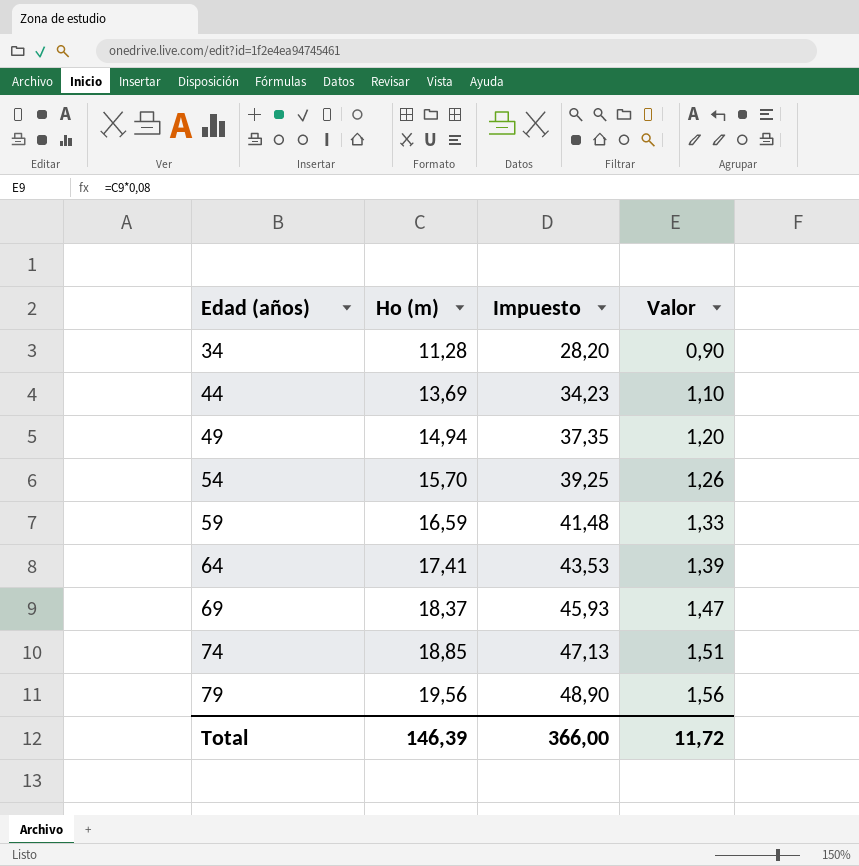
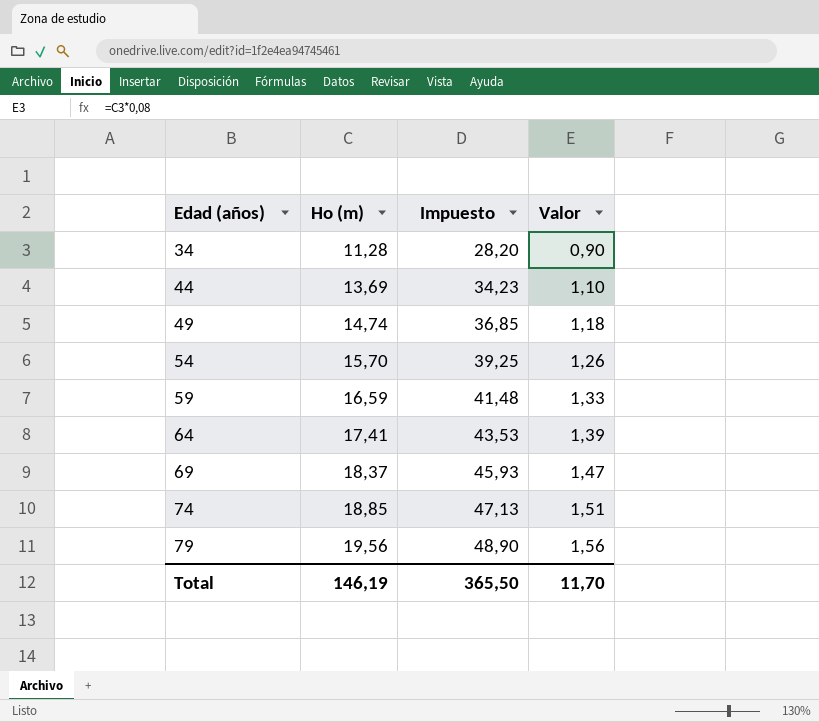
49 | Ho (m): 14,94 -> 14,74
49 | Impuesto: 37,35 -> 36,85
49 | Valor: 1,20 -> 1,18
Total | Ho (m): 146,39 -> 146,19
Total | Impuesto: 366,00 -> 365,50
Total | Valor: 11,72 -> 11,70

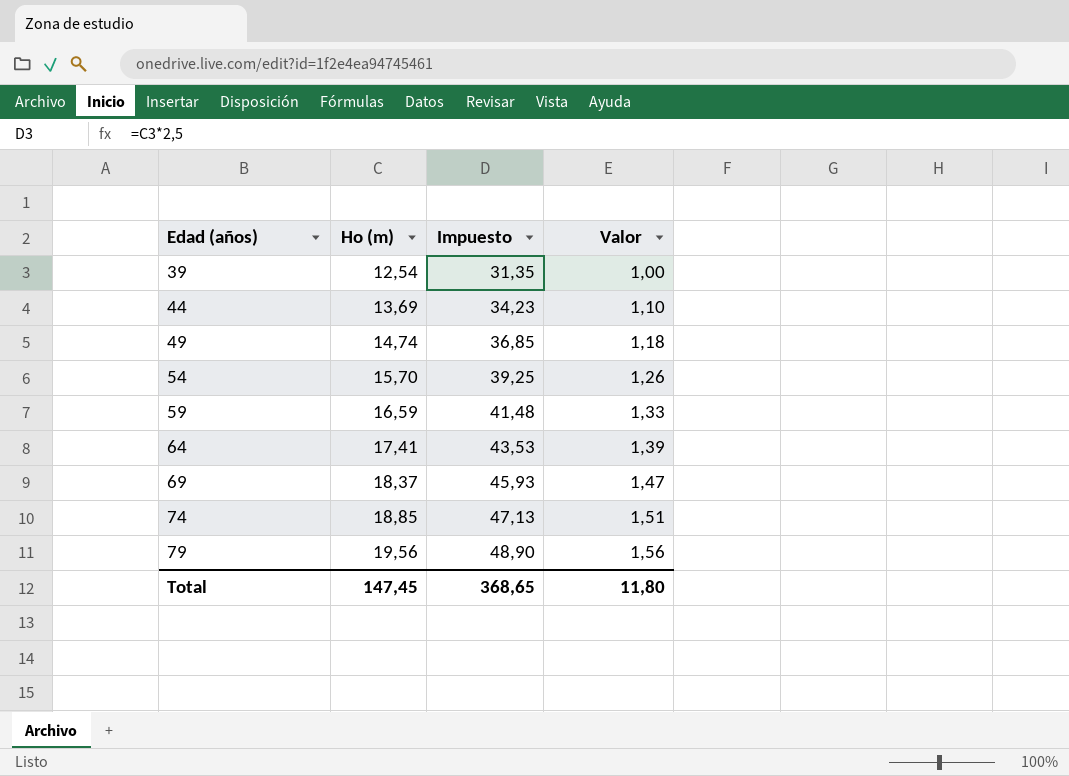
row 34: 11,28 | 28,20 | 0,90 -> none
row 39: none -> 12,54 | 31,35 | 1,00
Total | Ho (m): 146,19 -> 147,45
Total | Impuesto: 365,50 -> 368,65
Total | Valor: 11,70 -> 11,80

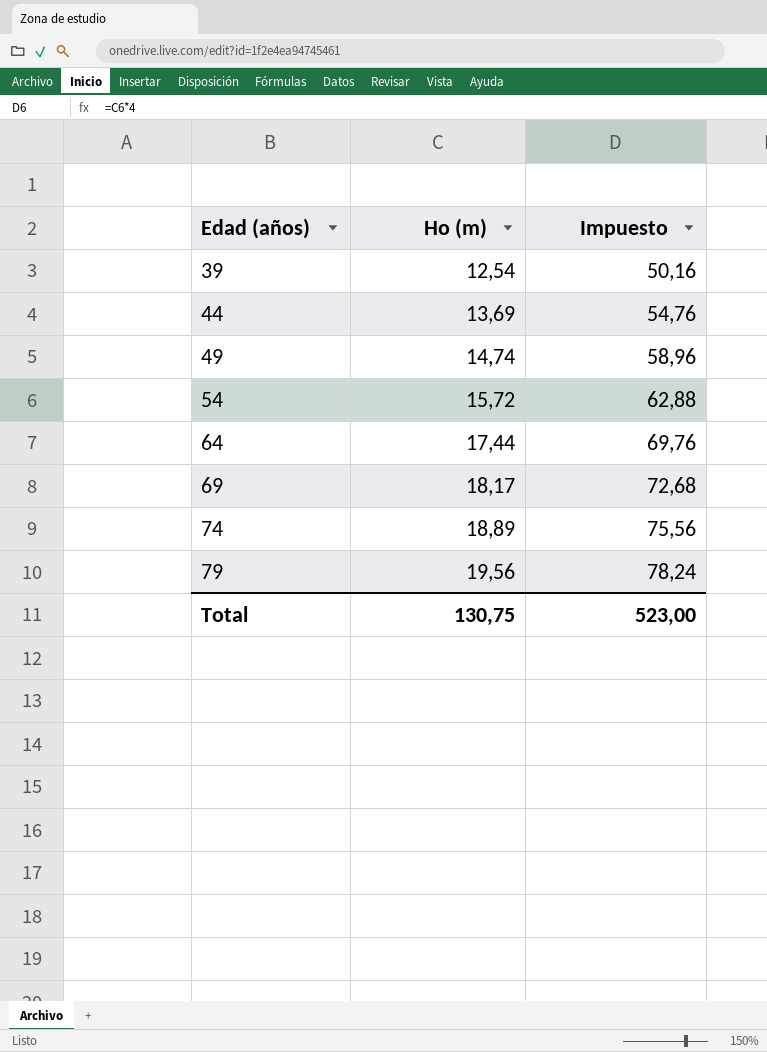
column Valor | formula: [Ho (m)] * 0,08 -> none
column Impuesto | formula: [Ho (m)] * 2,5 -> [Ho (m)] * 4
row 59: 16,59 | 41,48 | 1,33 -> none
54 | Ho (m): 15,70 -> 15,72
64 | Ho (m): 17,41 -> 17,44
69 | Ho (m): 18,37 -> 18,17
74 | Ho (m): 18,85 -> 18,89
Total | Ho (m): 147,45 -> 130,75
Total | Impuesto: 368,65 -> 523,00

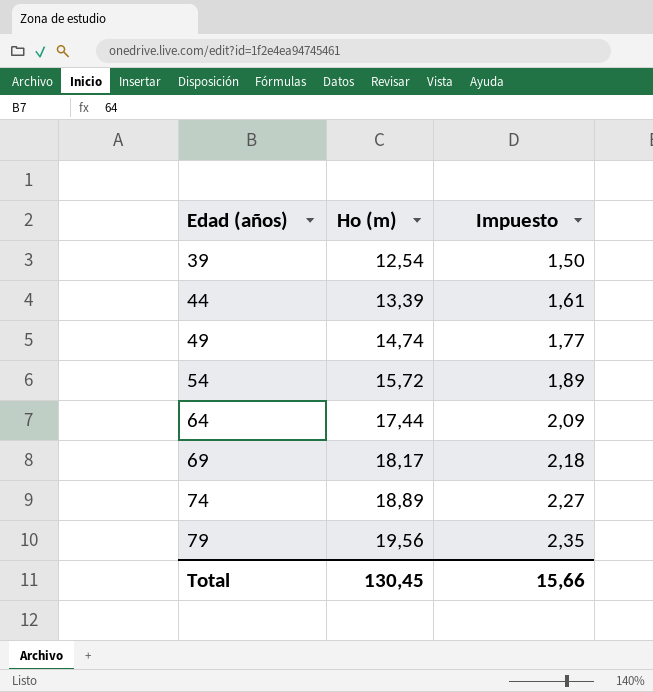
column Impuesto | formula: [Ho (m)] * 4 -> [Ho (m)] * 0,12
44 | Ho (m): 13,69 -> 13,39
Total | Ho (m): 130,75 -> 130,45
Total | Impuesto: 523,00 -> 15,66

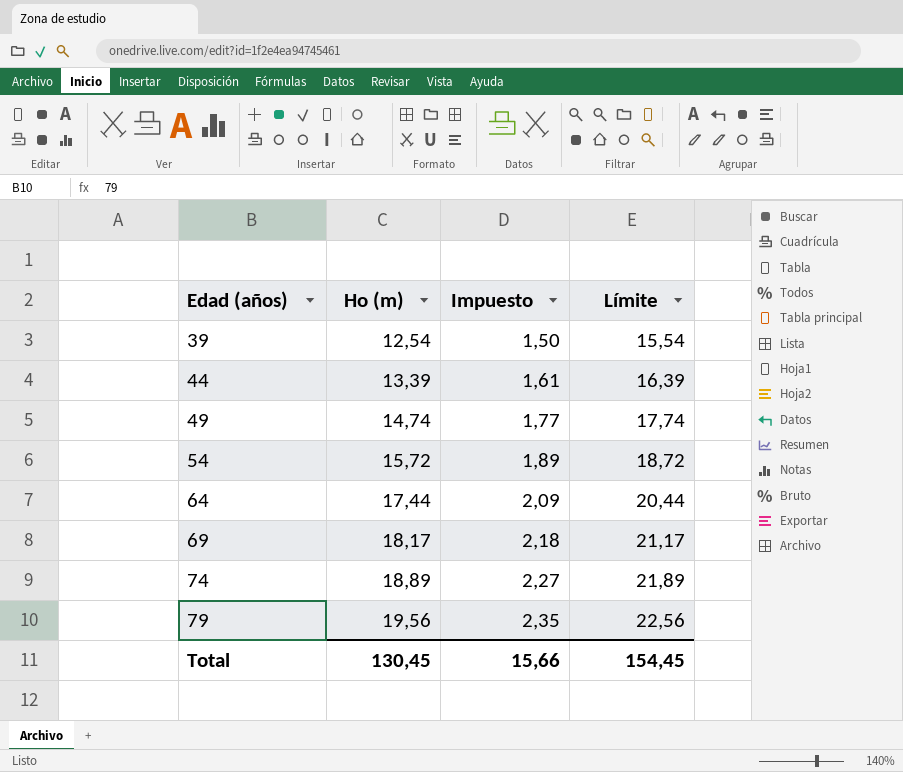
column Límite | formula: none -> [Ho (m)] + 3

